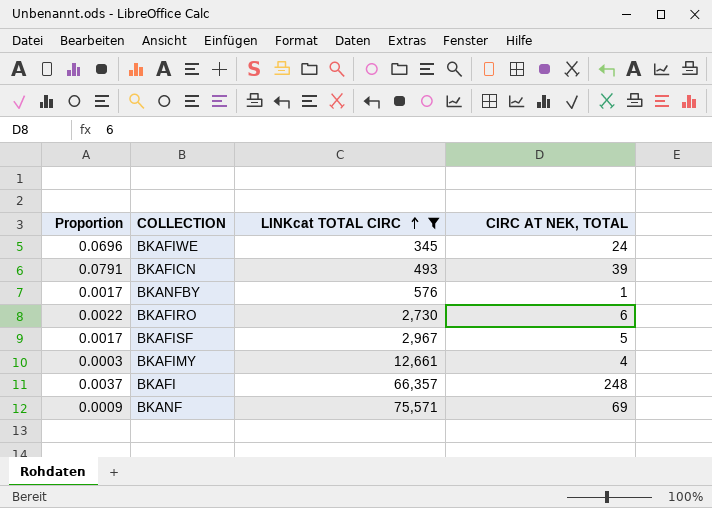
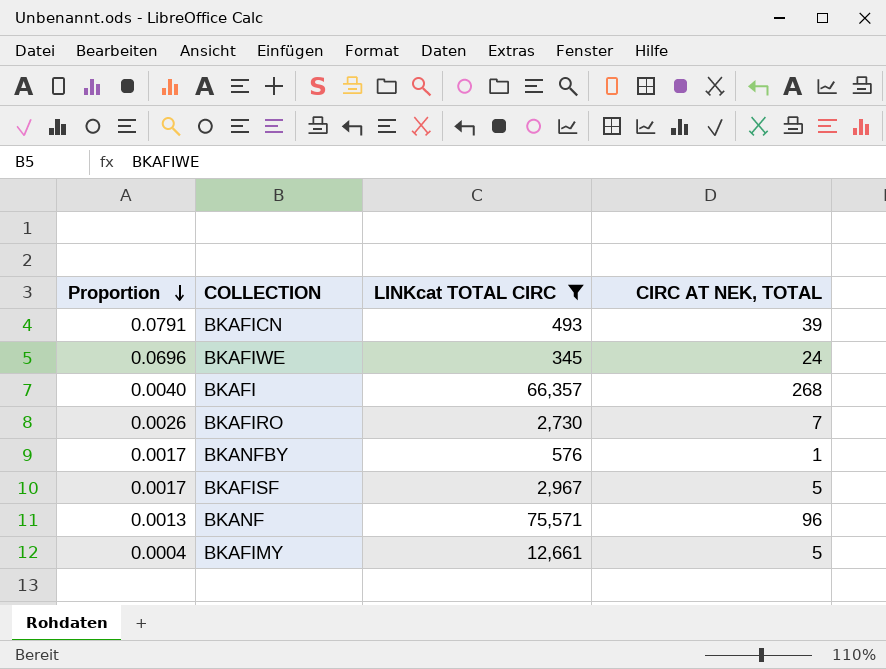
row order: LINKcat TOTAL CIRC ascending -> Proportion descending
BKAFI | Proportion: 0.0037 -> 0.0040
BKAFI | CIRC AT NEK, TOTAL: 248 -> 268
BKAFIRO | Proportion: 0.0022 -> 0.0026
BKAFIRO | CIRC AT NEK, TOTAL: 6 -> 7
BKANF | Proportion: 0.0009 -> 0.0013
BKANF | CIRC AT NEK, TOTAL: 69 -> 96
BKAFIMY | Proportion: 0.0003 -> 0.0004
BKAFIMY | CIRC AT NEK, TOTAL: 4 -> 5

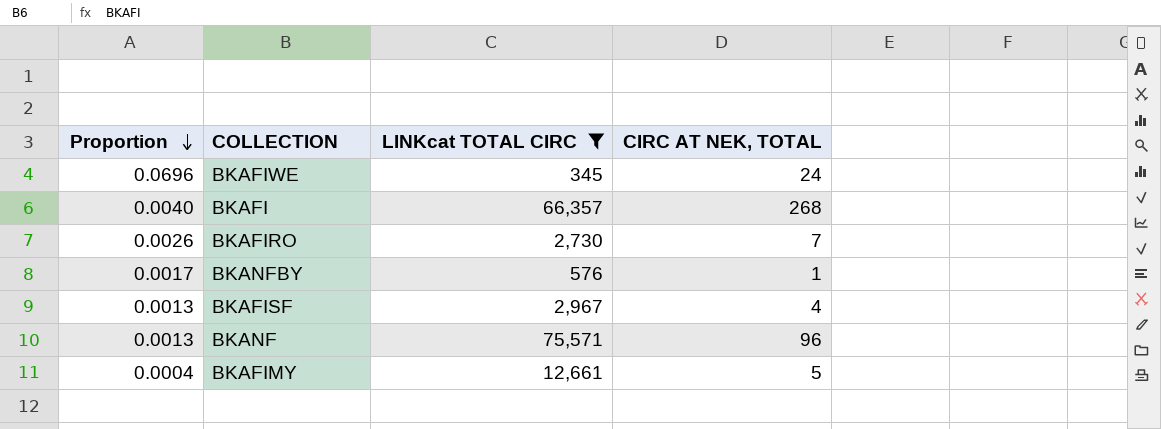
row BKAFICN: 0.0791 | 493 | 39 -> none
BKAFISF | Proportion: 0.0017 -> 0.0013
BKAFISF | CIRC AT NEK, TOTAL: 5 -> 4

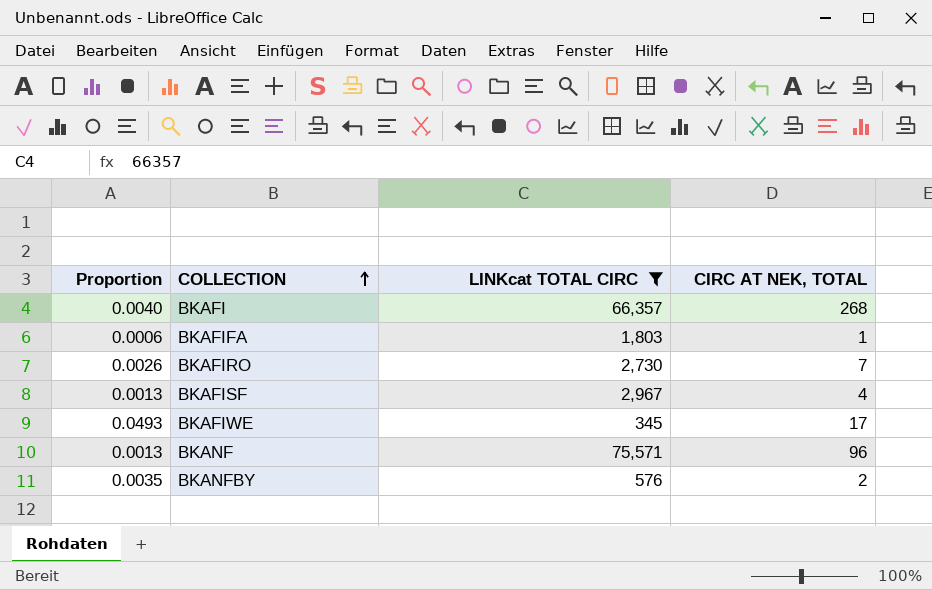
row order: Proportion descending -> COLLECTION ascending
row BKAFIMY: 0.0004 | 12,661 | 5 -> none
row BKAFIFA: none -> 0.0006 | 1,803 | 1
BKAFIWE | Proportion: 0.0696 -> 0.0493
BKAFIWE | CIRC AT NEK, TOTAL: 24 -> 17
BKANFBY | Proportion: 0.0017 -> 0.0035
BKANFBY | CIRC AT NEK, TOTAL: 1 -> 2

